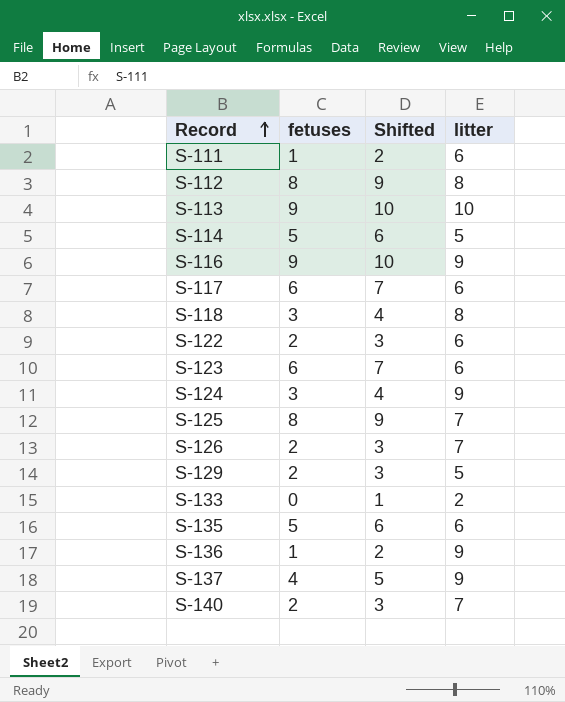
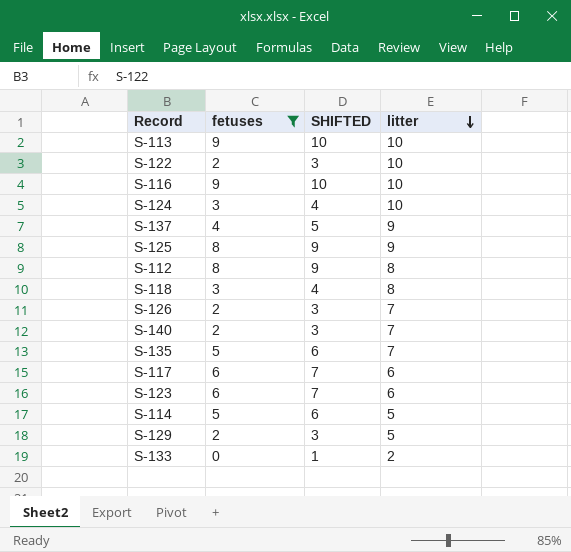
filter: none -> fetuses != 1
row order: Record ascending -> litter descending
column name: Shifted -> SHIFTED
S-122 | litter: 6 -> 10
S-116 | litter: 9 -> 10
S-124 | litter: 9 -> 10
S-125 | litter: 7 -> 9
S-135 | litter: 6 -> 7

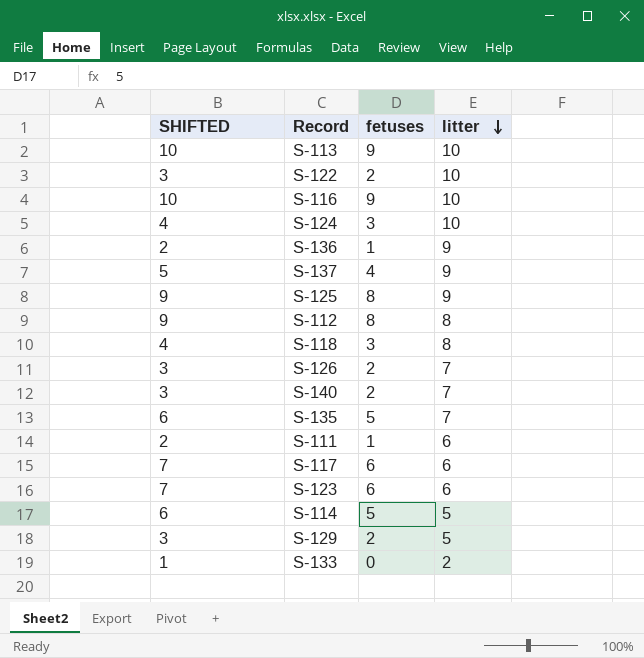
filter: fetuses != 1 -> none
column SHIFTED | position: 3 -> 1

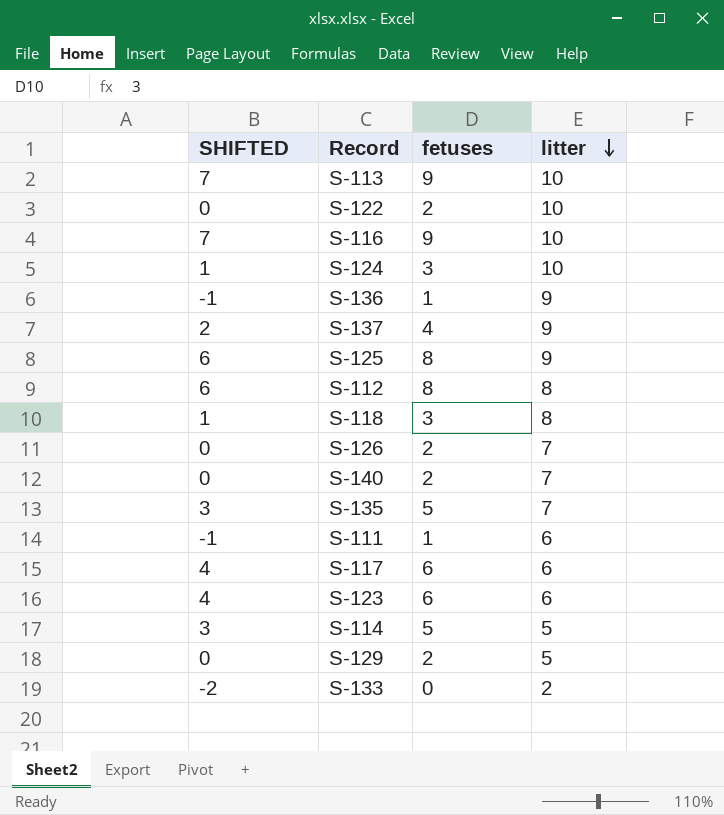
column SHIFTED | formula: [fetuses] + 1 -> [fetuses] - 2

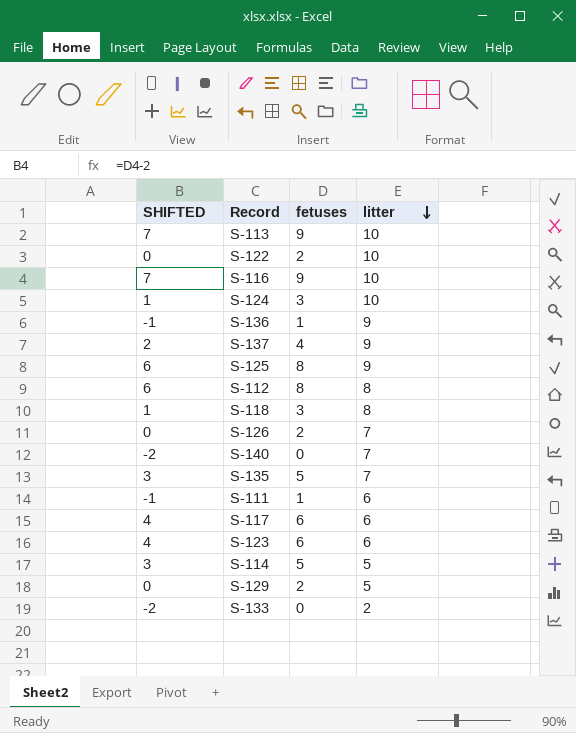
S-140 | SHIFTED: 0 -> -2
S-140 | fetuses: 2 -> 0

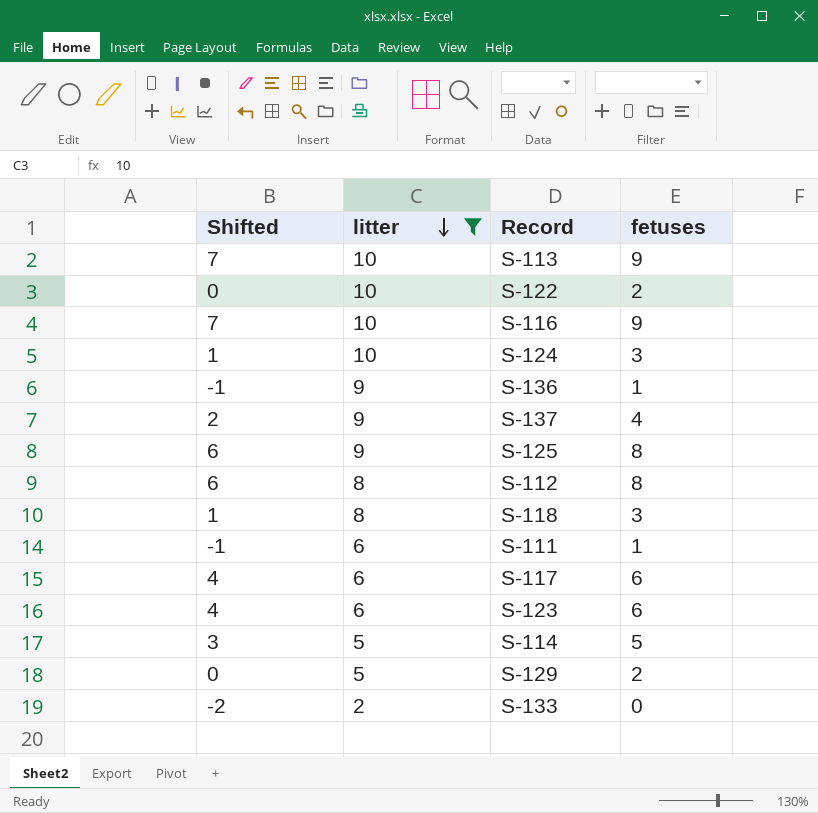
filter: none -> litter != 7
column name: SHIFTED -> Shifted
column litter | position: 4 -> 2

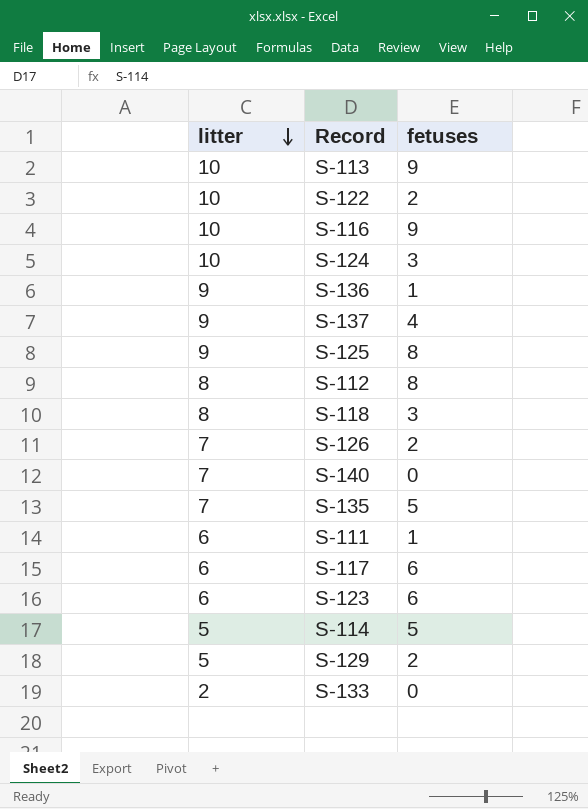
filter: litter != 7 -> none
column Shifted | formula: [fetuses] - 2 -> none

